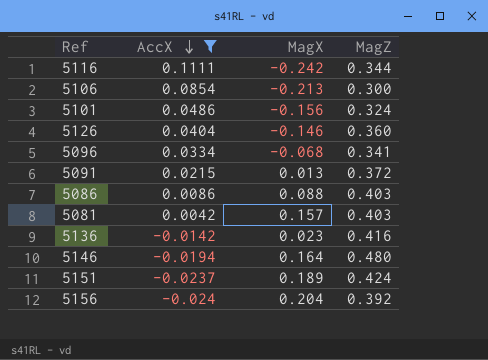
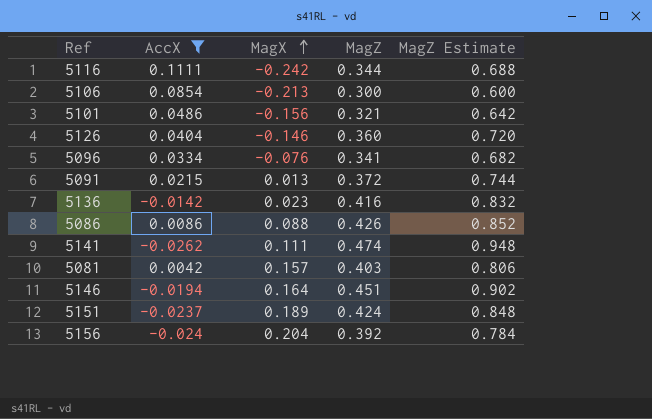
row order: AccX descending -> MagX ascending
column MagZ Estimate | formula: none -> [MagZ] * 2
5101 | MagZ: 0.324 -> 0.321
5096 | MagX: -0.068 -> -0.076
5086 | MagZ: 0.403 -> 0.426
row 5141: none -> -0.0262 | 0.111 | 0.474 | 0.948
5146 | MagZ: 0.480 -> 0.451

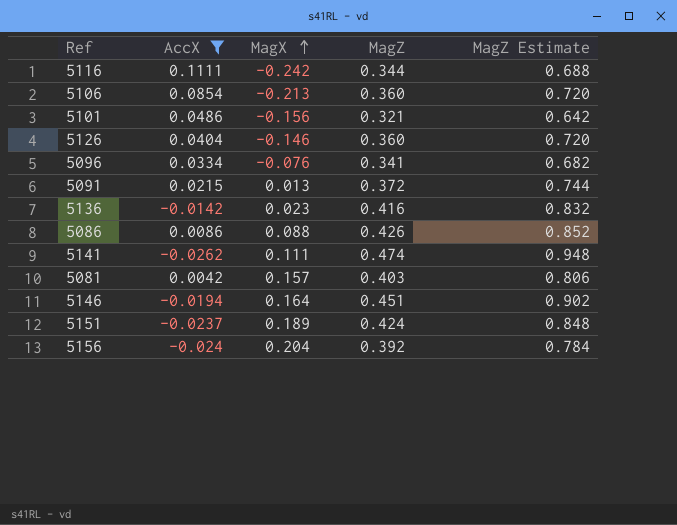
5106 | MagZ: 0.300 -> 0.360
5106 | MagZ Estimate: 0.600 -> 0.720

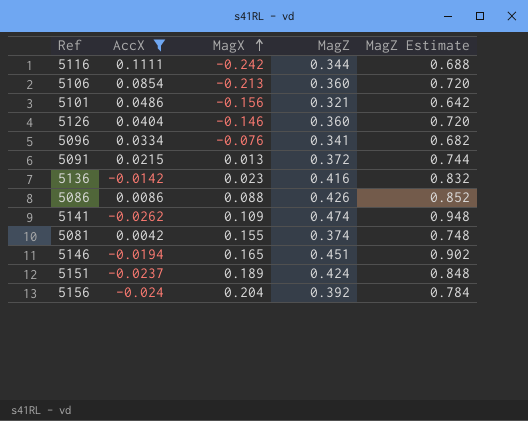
5141 | MagX: 0.111 -> 0.109
5081 | MagX: 0.157 -> 0.155
5081 | MagZ: 0.403 -> 0.374
5081 | MagZ Estimate: 0.806 -> 0.748
5146 | MagX: 0.164 -> 0.165

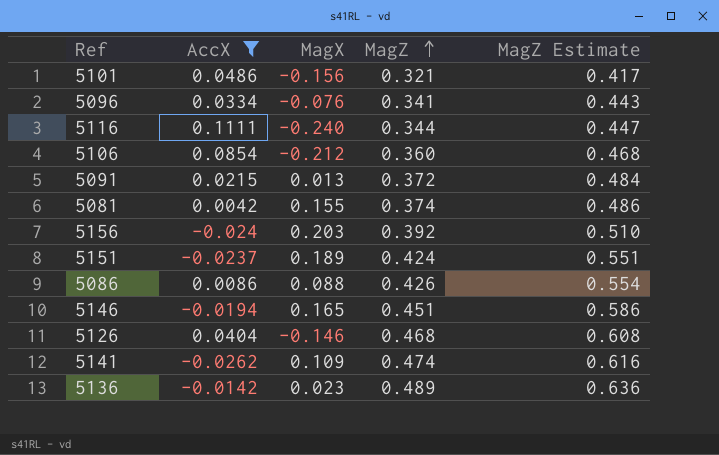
row order: MagX ascending -> MagZ ascending
column MagZ Estimate | formula: [MagZ] * 2 -> [MagZ] * 1.3
5116 | MagX: -0.242 -> -0.240
5106 | MagX: -0.213 -> -0.212
5156 | MagX: 0.204 -> 0.203
5126 | MagZ: 0.360 -> 0.468
5136 | MagZ: 0.416 -> 0.489

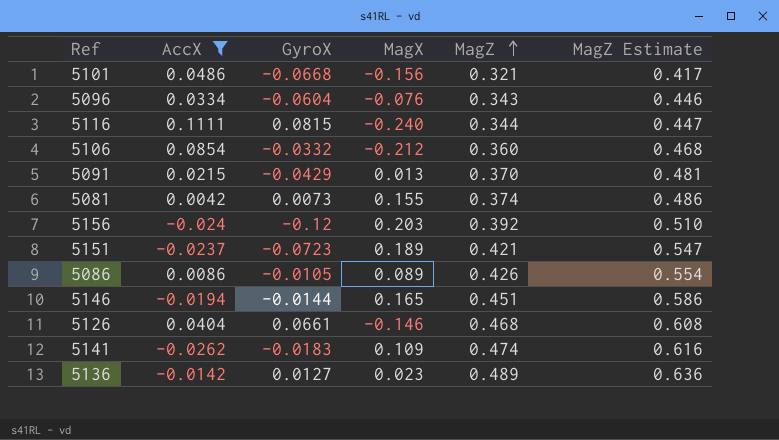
column GyroX | position: none -> 3
5096 | MagZ: 0.341 -> 0.343
5096 | MagZ Estimate: 0.443 -> 0.446
5091 | MagZ: 0.372 -> 0.370
5091 | MagZ Estimate: 0.484 -> 0.481
5151 | MagZ: 0.424 -> 0.421
5151 | MagZ Estimate: 0.551 -> 0.547
5086 | MagX: 0.088 -> 0.089

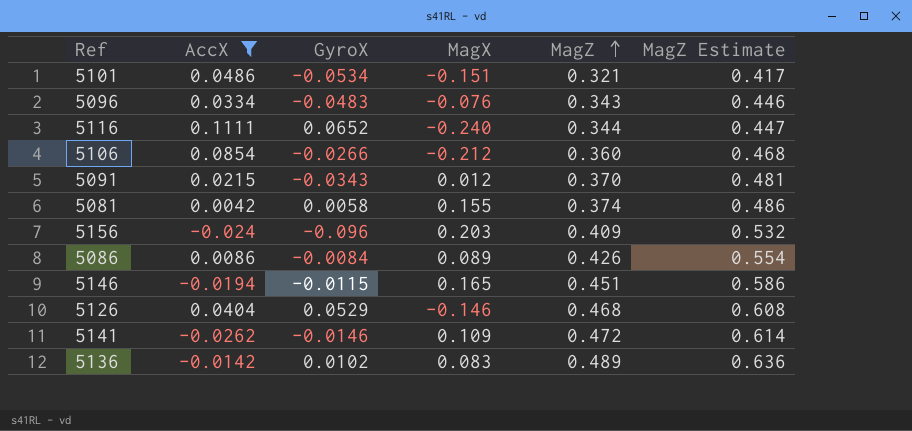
row 5151: -0.0237 | -0.0723 | 0.189 | 0.421 | 0.547 -> none
5101 | GyroX: -0.0668 -> -0.0534
5101 | MagX: -0.156 -> -0.151
5096 | GyroX: -0.0604 -> -0.0483
5116 | GyroX: 0.0815 -> 0.0652
5106 | GyroX: -0.0332 -> -0.0266
5091 | GyroX: -0.0429 -> -0.0343
5091 | MagX: 0.013 -> 0.012
5081 | GyroX: 0.0073 -> 0.0058
5156 | GyroX: -0.12 -> -0.096
5156 | MagZ: 0.392 -> 0.409
5156 | MagZ Estimate: 0.510 -> 0.532
5086 | GyroX: -0.0105 -> -0.0084
5146 | GyroX: -0.0144 -> -0.0115
5126 | GyroX: 0.0661 -> 0.0529
5141 | GyroX: -0.0183 -> -0.0146
5141 | MagZ: 0.474 -> 0.472
5141 | MagZ Estimate: 0.616 -> 0.614
5136 | GyroX: 0.0127 -> 0.0102
5136 | MagX: 0.023 -> 0.083

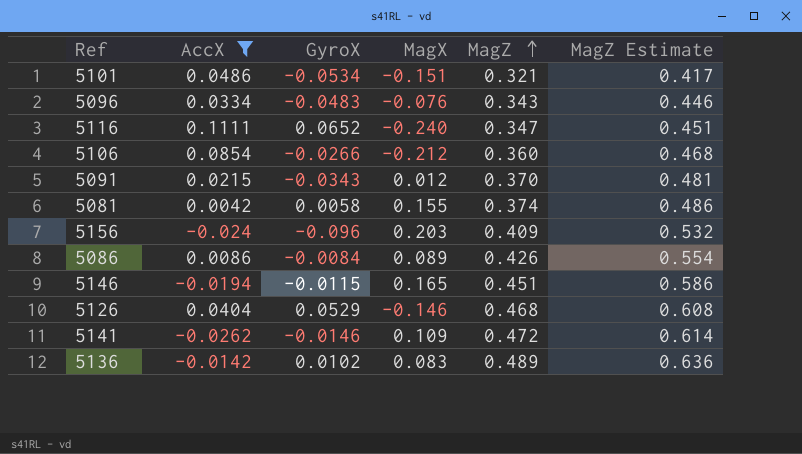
5116 | MagZ: 0.344 -> 0.347
5116 | MagZ Estimate: 0.447 -> 0.451

